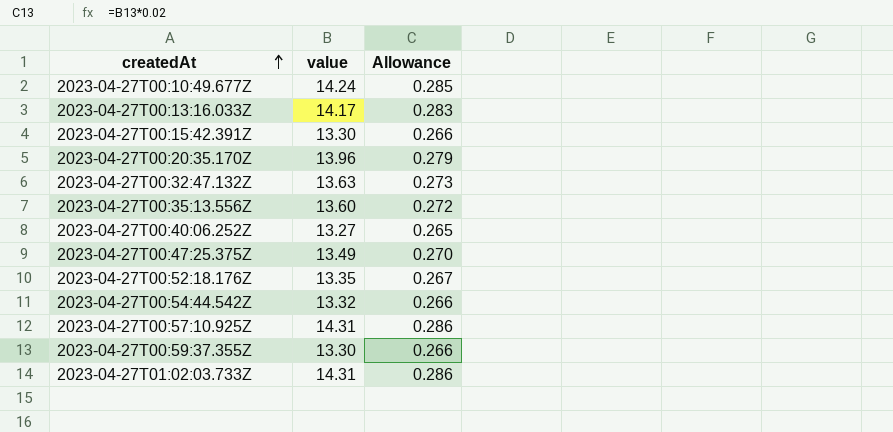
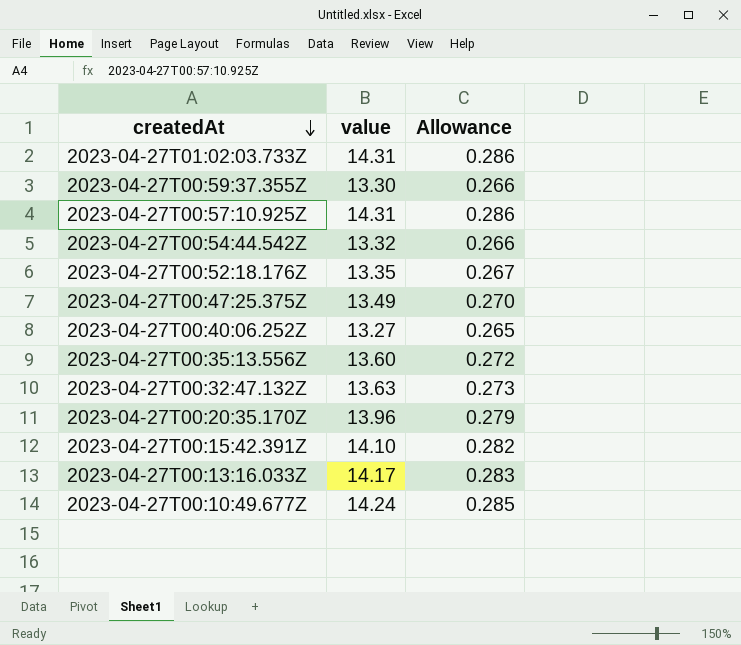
row order: createdAt ascending -> createdAt descending
2023-04-27T00:15:42.391Z | value: 13.30 -> 14.10
2023-04-27T00:15:42.391Z | Allowance: 0.266 -> 0.282

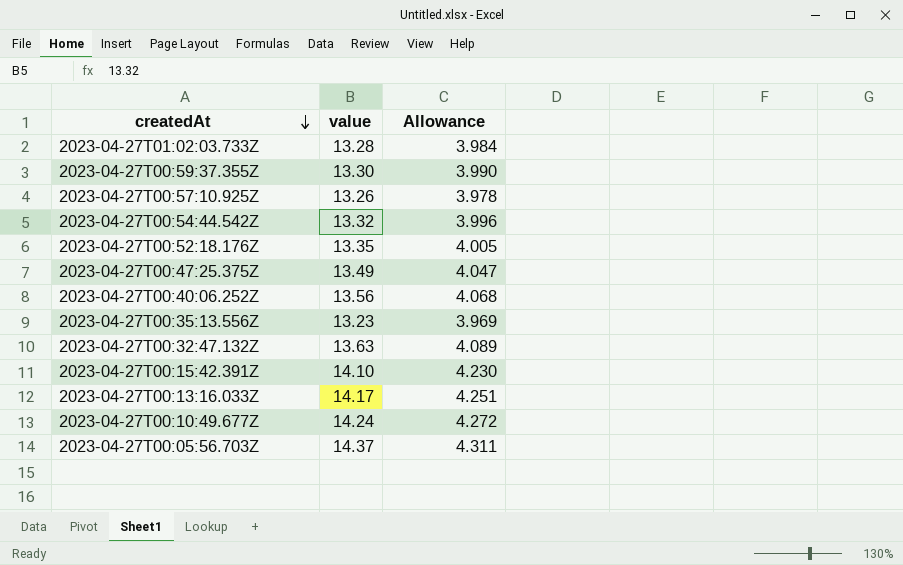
column Allowance | formula: [value] * 0.02 -> [value] * 0.3
row 2023-04-27T00:20:35.170Z: 13.96 | 0.279 -> none
2023-04-27T01:02:03.733Z | value: 14.31 -> 13.28
2023-04-27T00:57:10.925Z | value: 14.31 -> 13.26
2023-04-27T00:40:06.252Z | value: 13.27 -> 13.56
2023-04-27T00:35:13.556Z | value: 13.60 -> 13.23
row 2023-04-27T00:05:56.703Z: none -> 14.37 | 4.311

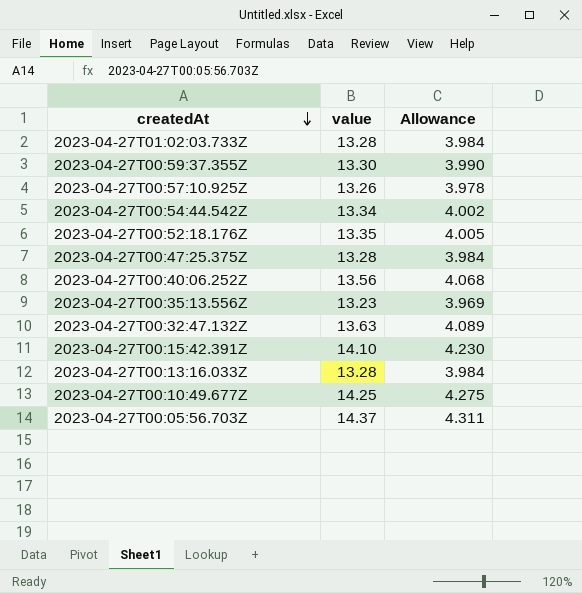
2023-04-27T00:54:44.542Z | value: 13.32 -> 13.34
2023-04-27T00:54:44.542Z | Allowance: 3.996 -> 4.002
2023-04-27T00:47:25.375Z | value: 13.49 -> 13.28
2023-04-27T00:47:25.375Z | Allowance: 4.047 -> 3.984
2023-04-27T00:13:16.033Z | value: 14.17 -> 13.28
2023-04-27T00:13:16.033Z | Allowance: 4.251 -> 3.984
2023-04-27T00:10:49.677Z | value: 14.24 -> 14.25
2023-04-27T00:10:49.677Z | Allowance: 4.272 -> 4.275

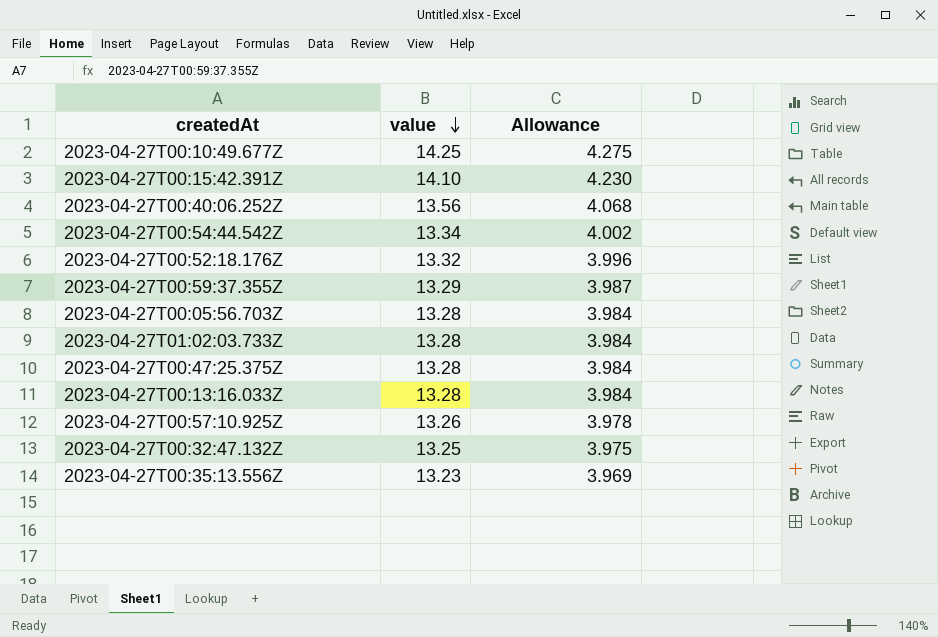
row order: createdAt descending -> value descending
2023-04-27T00:52:18.176Z | value: 13.35 -> 13.32
2023-04-27T00:52:18.176Z | Allowance: 4.005 -> 3.996
2023-04-27T00:59:37.355Z | value: 13.30 -> 13.29
2023-04-27T00:59:37.355Z | Allowance: 3.990 -> 3.987
2023-04-27T00:05:56.703Z | value: 14.37 -> 13.28
2023-04-27T00:05:56.703Z | Allowance: 4.311 -> 3.984
2023-04-27T00:32:47.132Z | value: 13.63 -> 13.25
2023-04-27T00:32:47.132Z | Allowance: 4.089 -> 3.975

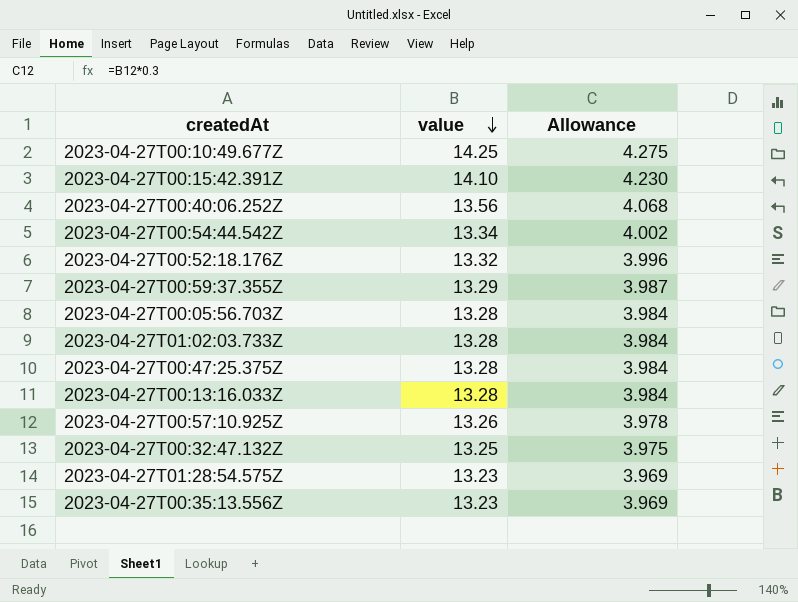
row 2023-04-27T01:28:54.575Z: none -> 13.23 | 3.969

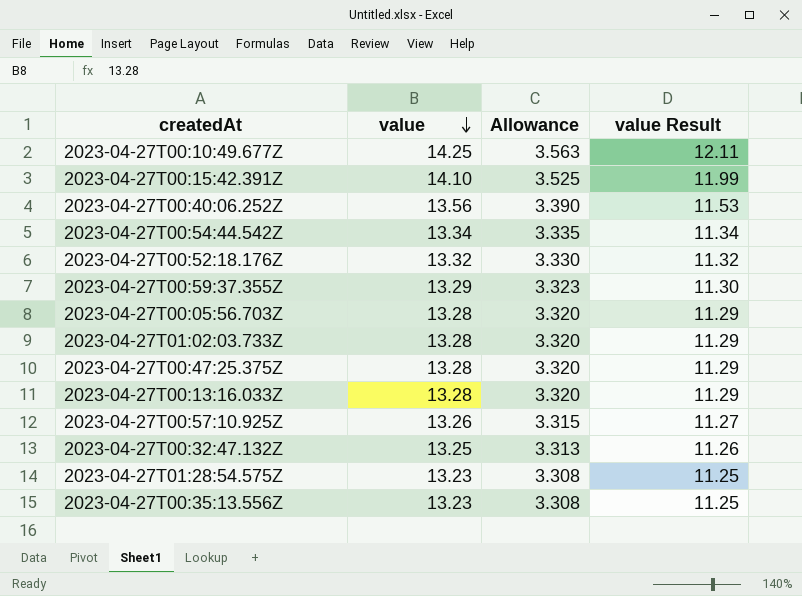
column Allowance | formula: [value] * 0.3 -> [value] * 0.25
column value Result | formula: none -> [value] * 0.85

